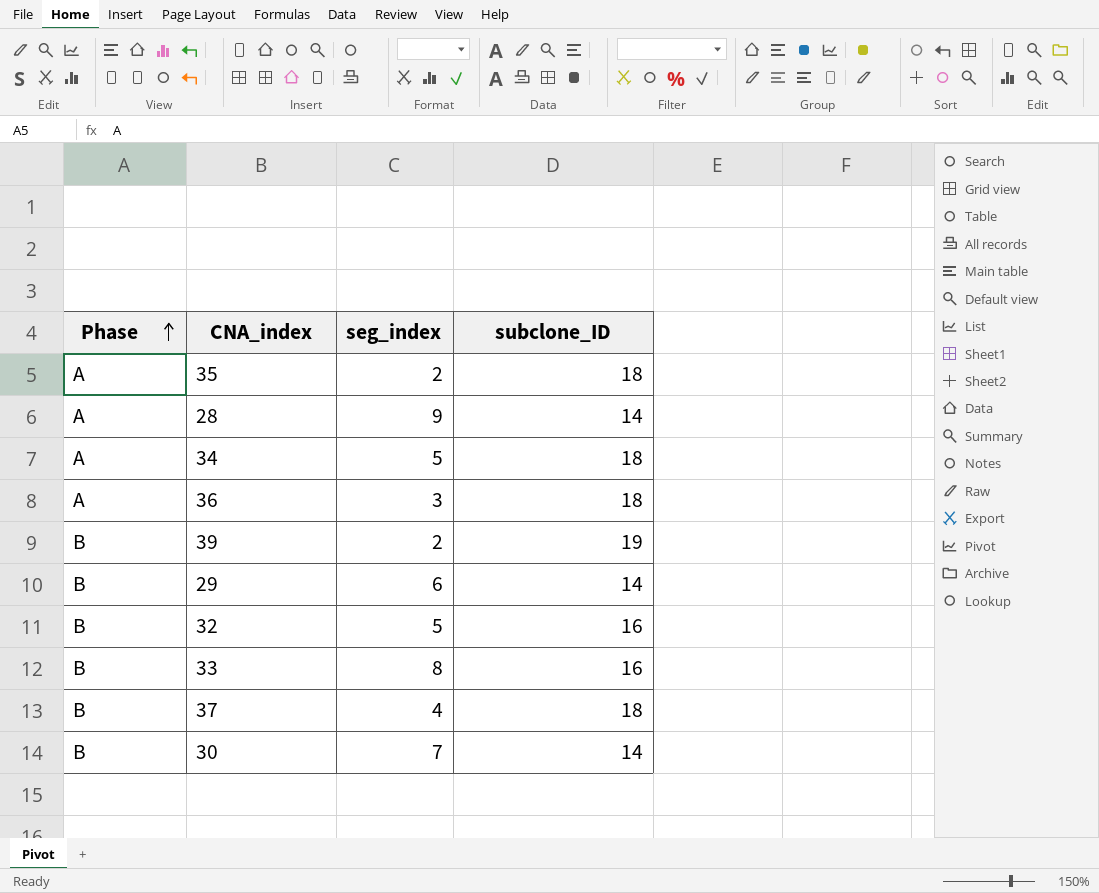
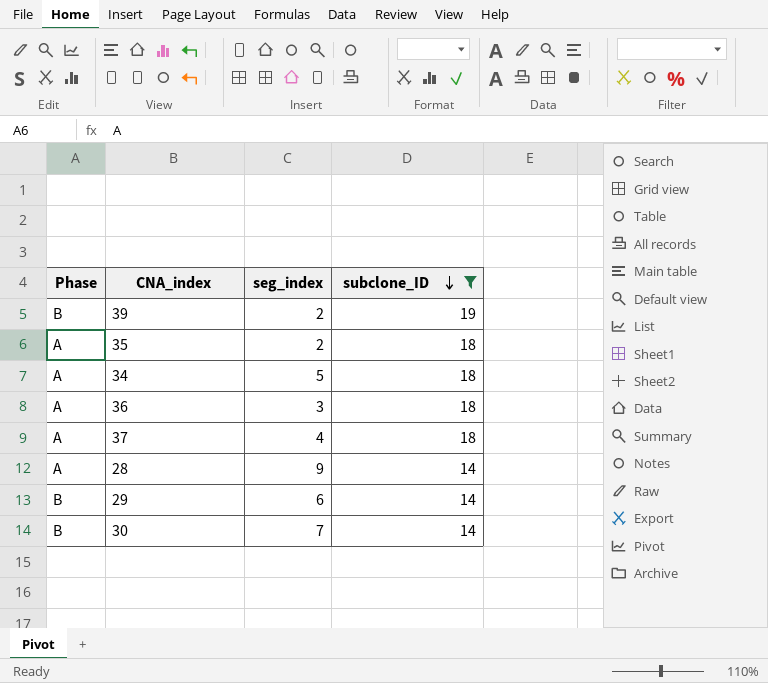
filter: none -> subclone_ID != 16
row order: Phase ascending -> subclone_ID descending
37 | Phase: B -> A

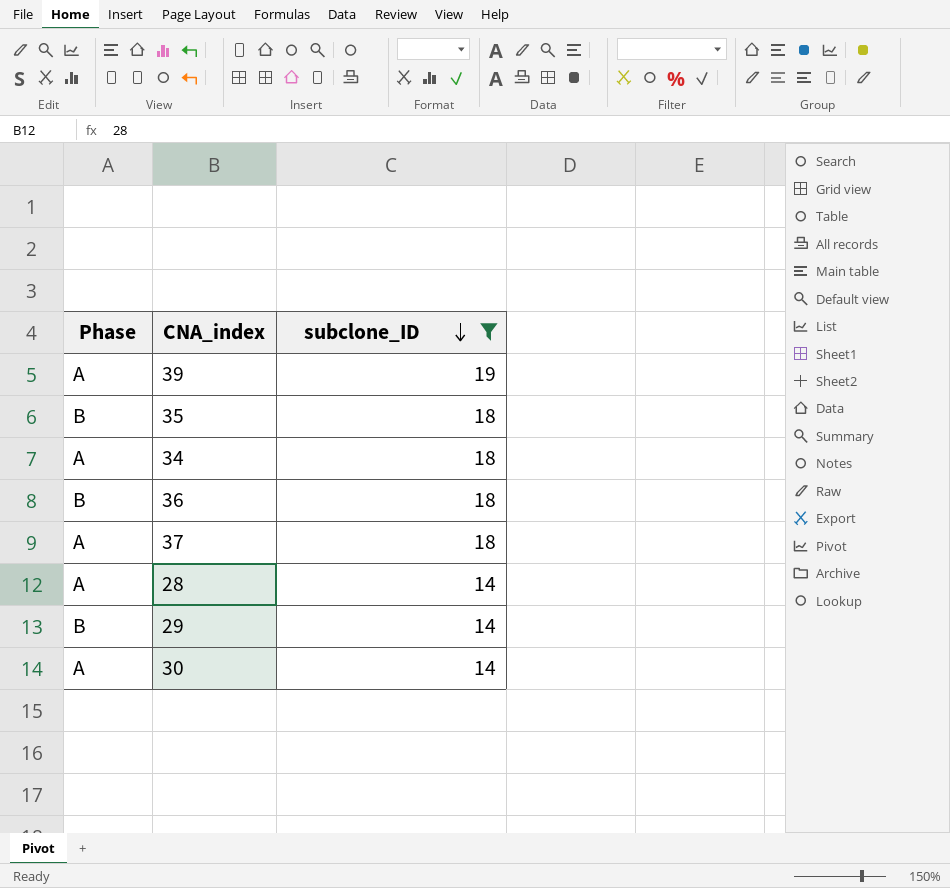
column seg_index | position: 3 -> none
39 | Phase: B -> A
35 | Phase: A -> B
36 | Phase: A -> B
30 | Phase: B -> A

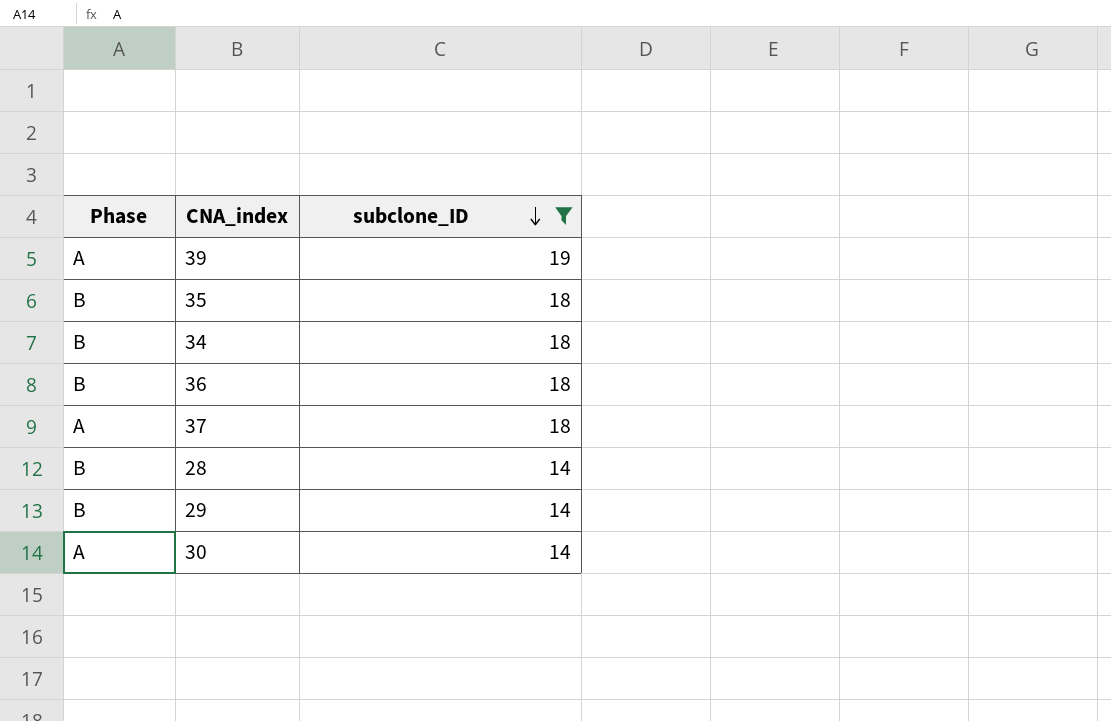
34 | Phase: A -> B
28 | Phase: A -> B

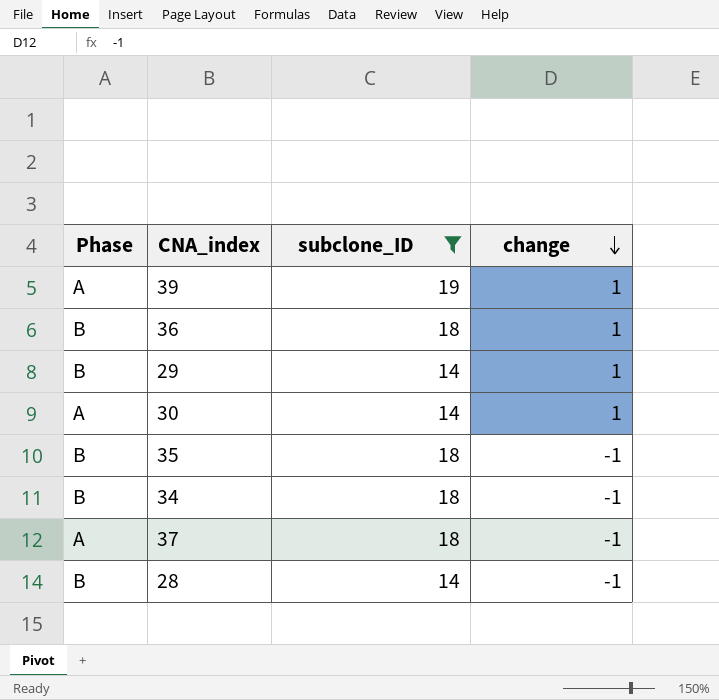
row order: subclone_ID descending -> change descending
column change | position: none -> 4

